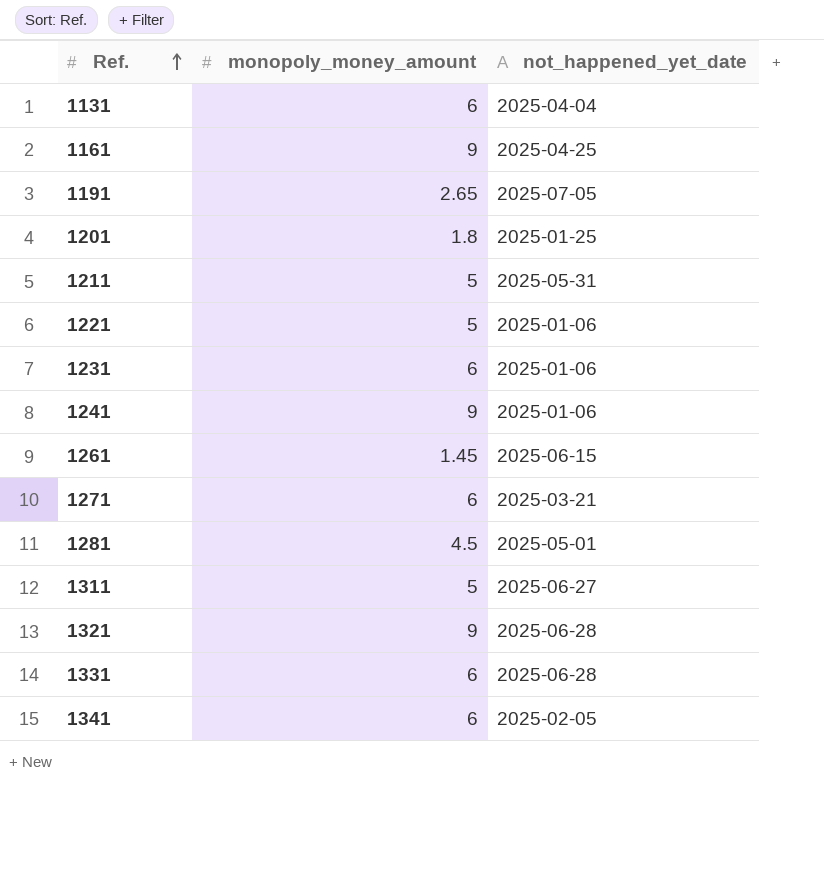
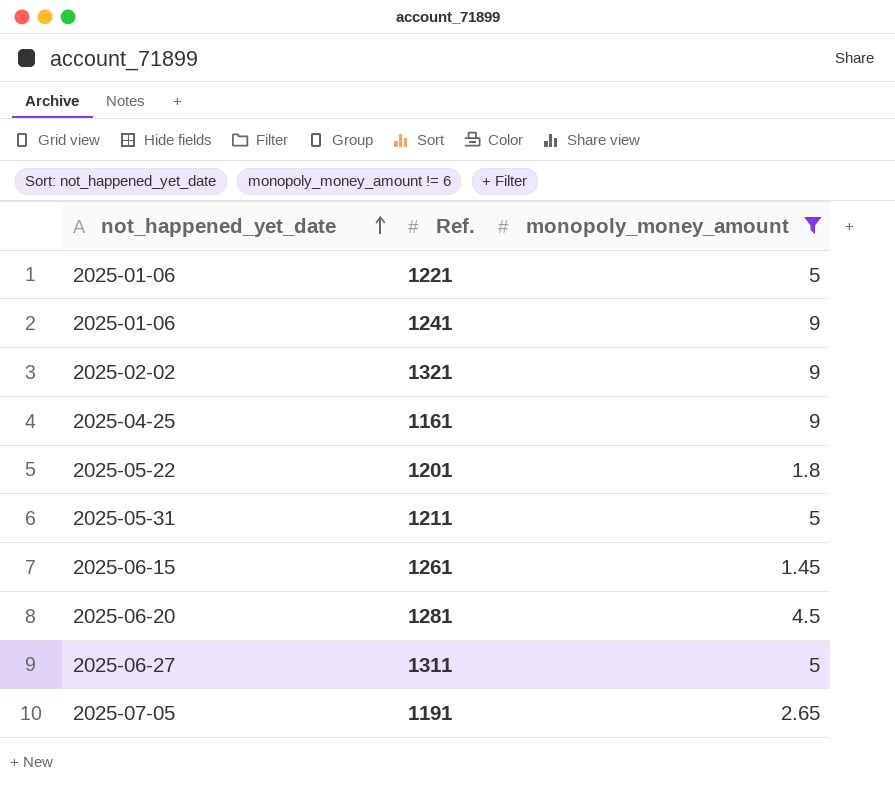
filter: none -> monopoly_money_amount != 6
row order: Ref. ascending -> not_happened_yet_date ascending
column not_happened_yet_date | position: 3 -> 1
1321 | not_happened_yet_date: 2025-06-28 -> 2025-02-02
1201 | not_happened_yet_date: 2025-01-25 -> 2025-05-22
1281 | not_happened_yet_date: 2025-05-01 -> 2025-06-20

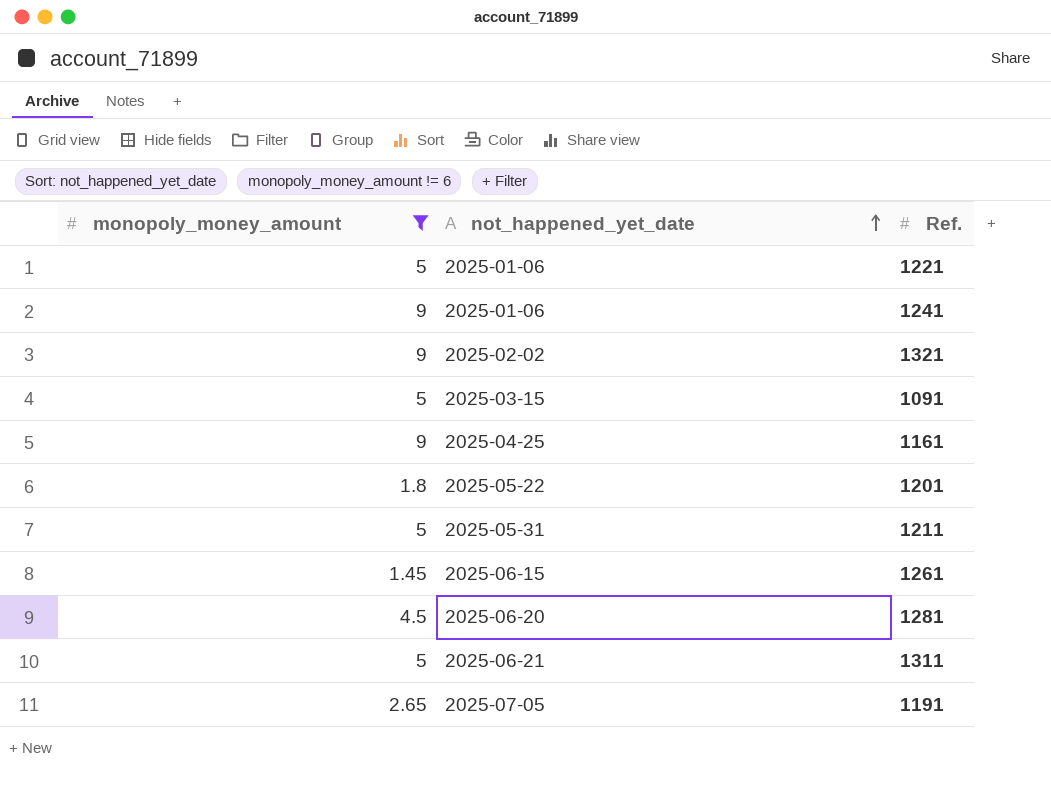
column monopoly_money_amount | position: 3 -> 1
row 1091: none -> 5 | 2025-03-15
1311 | not_happened_yet_date: 2025-06-27 -> 2025-06-21

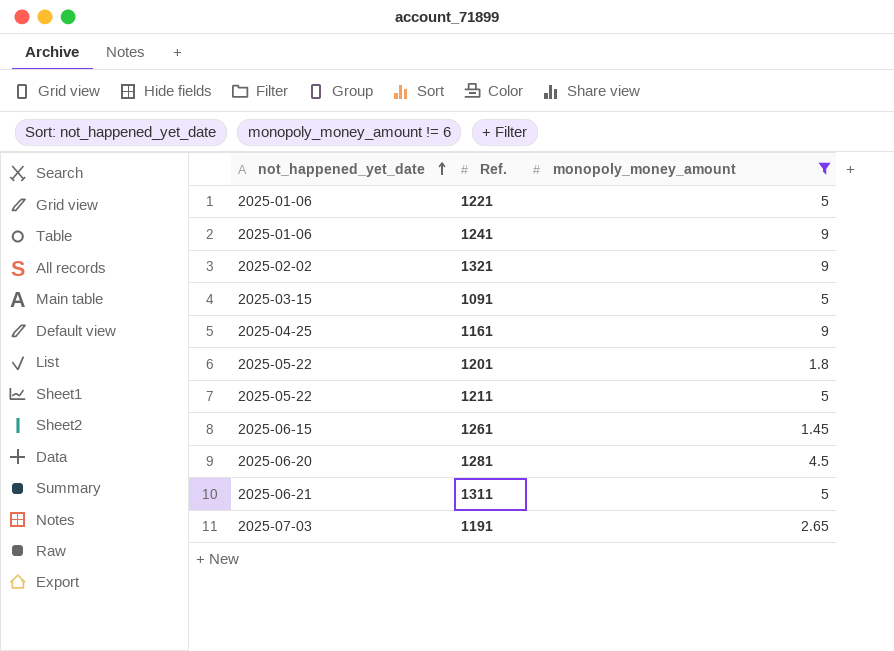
column monopoly_money_amount | position: 1 -> 3
1211 | not_happened_yet_date: 2025-05-31 -> 2025-05-22
1191 | not_happened_yet_date: 2025-07-05 -> 2025-07-03

